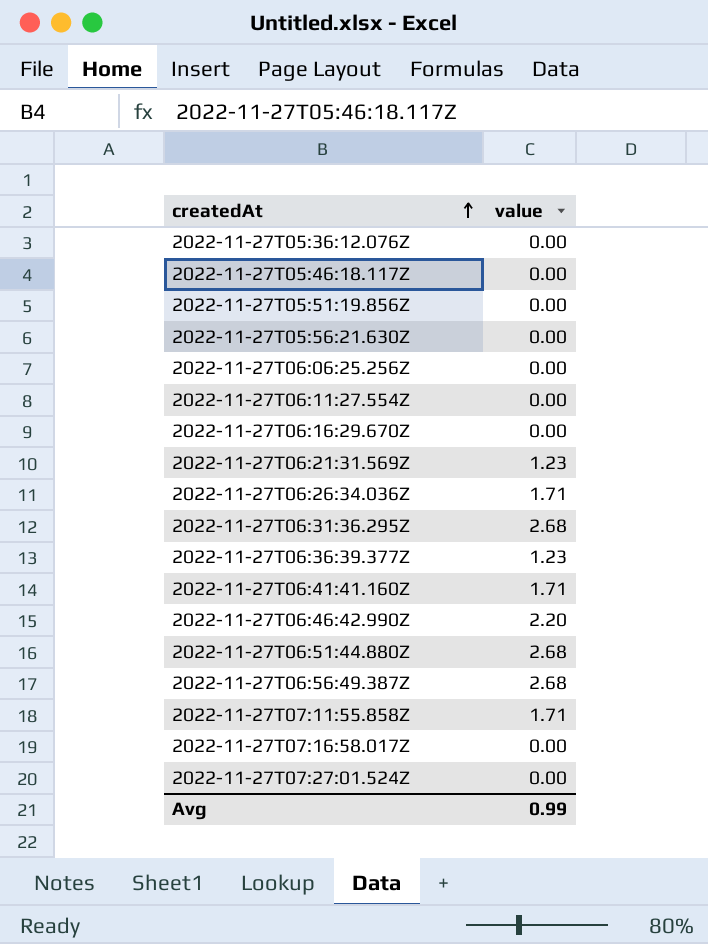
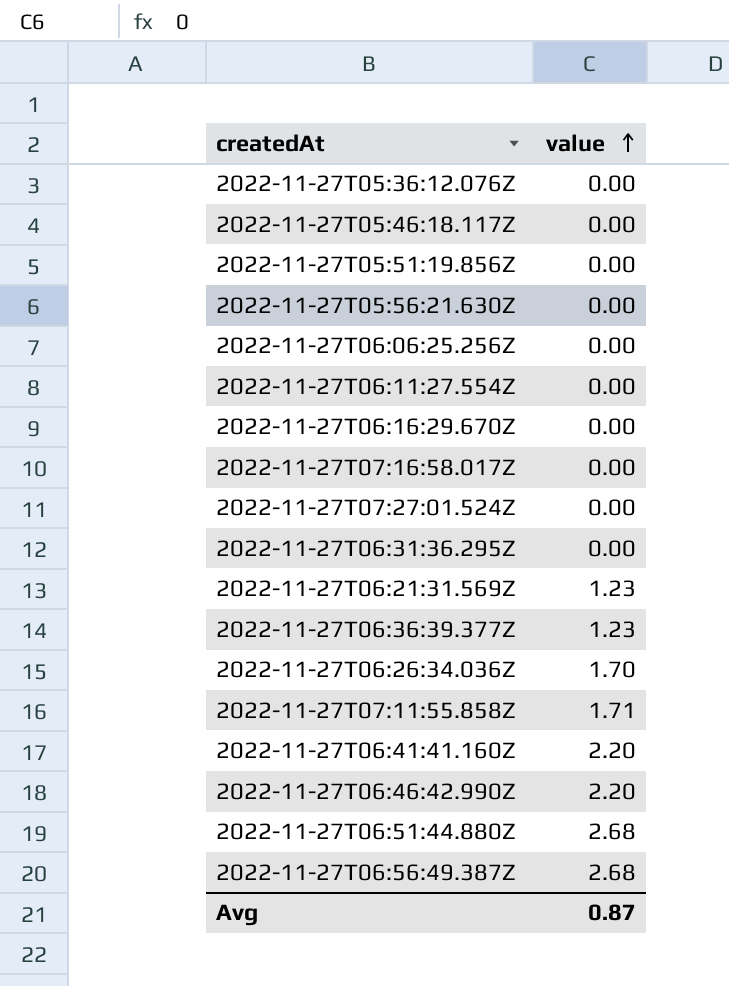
row order: createdAt ascending -> value ascending
2022-11-27T06:31:36.295Z | value: 2.68 -> 0.00
2022-11-27T06:26:34.036Z | value: 1.71 -> 1.70
2022-11-27T06:41:41.160Z | value: 1.71 -> 2.20
Avg | value: 0.99 -> 0.87

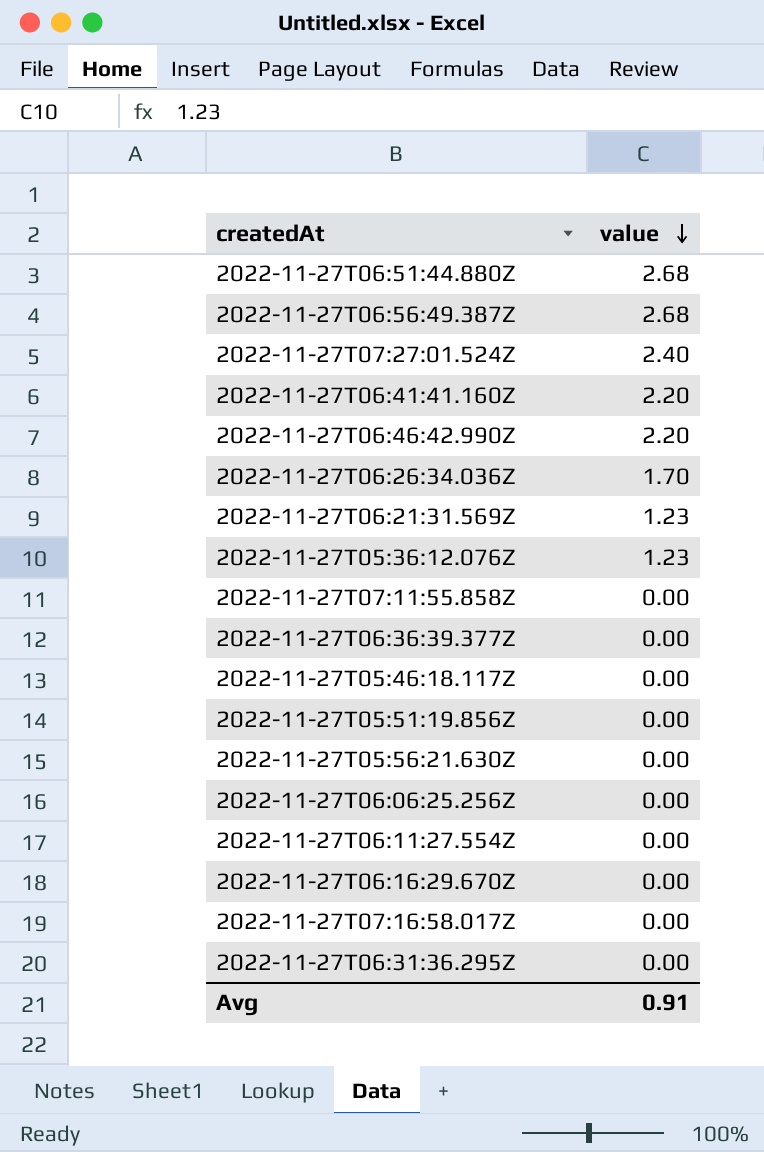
row order: value ascending -> value descending
2022-11-27T07:27:01.524Z | value: 0.00 -> 2.40
2022-11-27T05:36:12.076Z | value: 0.00 -> 1.23
2022-11-27T07:11:55.858Z | value: 1.71 -> 0.00
2022-11-27T06:36:39.377Z | value: 1.23 -> 0.00
Avg | value: 0.87 -> 0.91

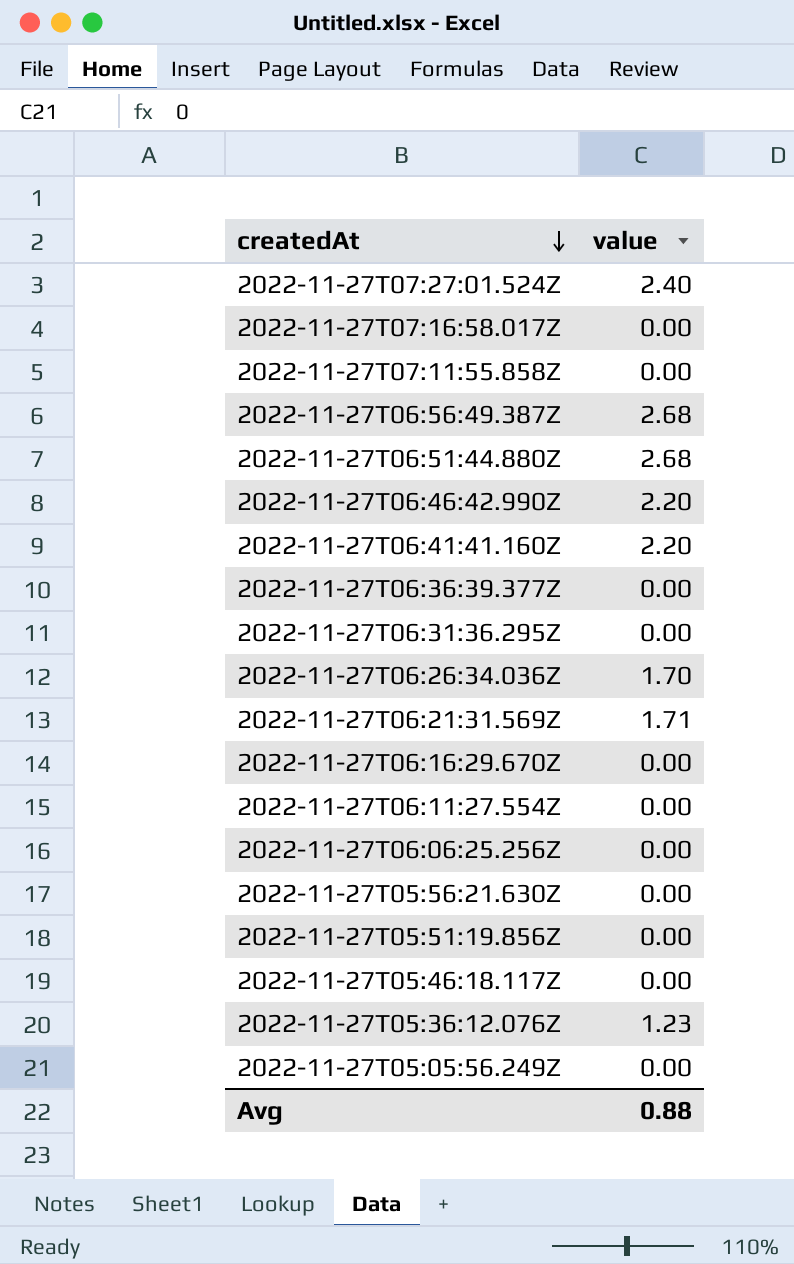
row order: value descending -> createdAt descending
2022-11-27T06:21:31.569Z | value: 1.23 -> 1.71
row 2022-11-27T05:05:56.249Z: none -> 0.00
Avg | value: 0.91 -> 0.88

